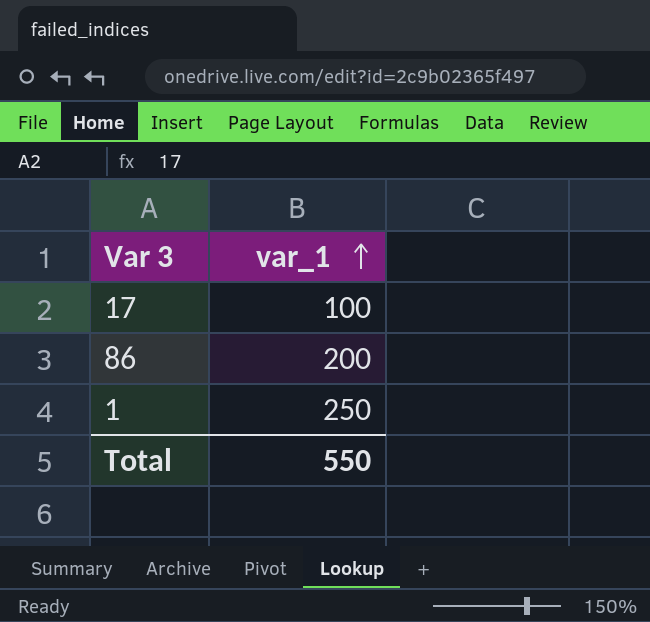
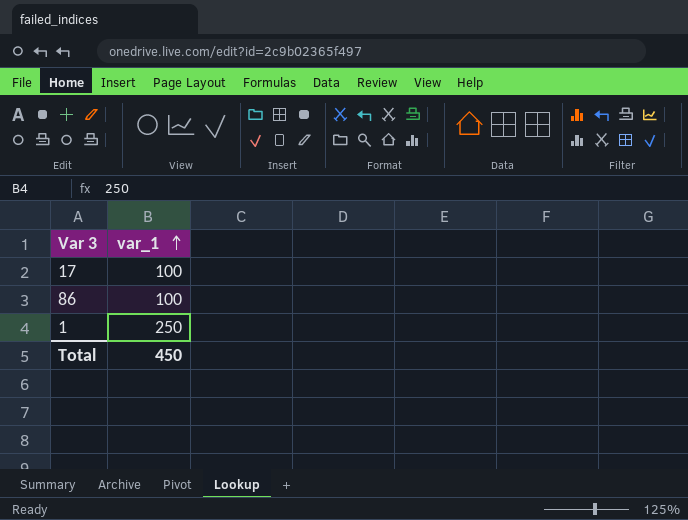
86 | var_1: 200 -> 100
Total | var_1: 550 -> 450

